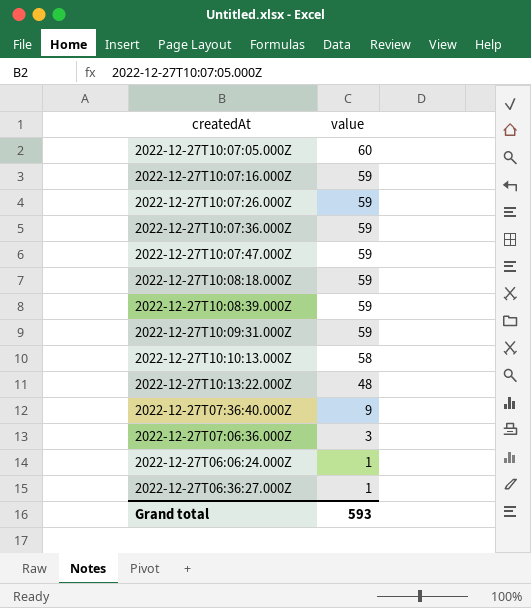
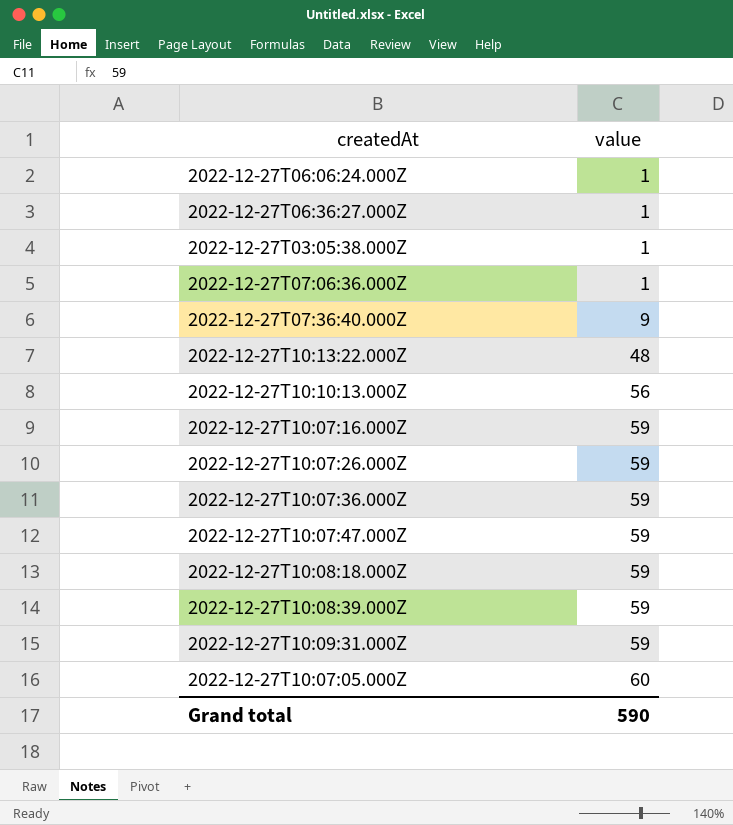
row order: value descending -> value ascending
row 2022-12-27T03:05:38.000Z: none -> 1
2022-12-27T07:06:36.000Z | value: 3 -> 1
2022-12-27T10:10:13.000Z | value: 58 -> 56
Grand total | value: 593 -> 590

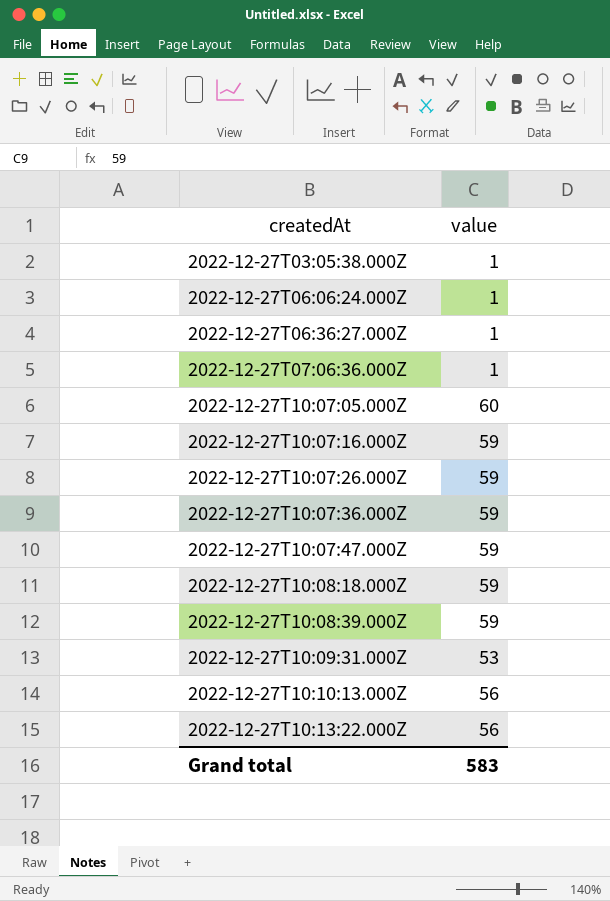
row order: value ascending -> createdAt ascending
row 2022-12-27T07:36:40.000Z: 9 -> none
2022-12-27T10:09:31.000Z | value: 59 -> 53
2022-12-27T10:13:22.000Z | value: 48 -> 56
Grand total | value: 590 -> 583

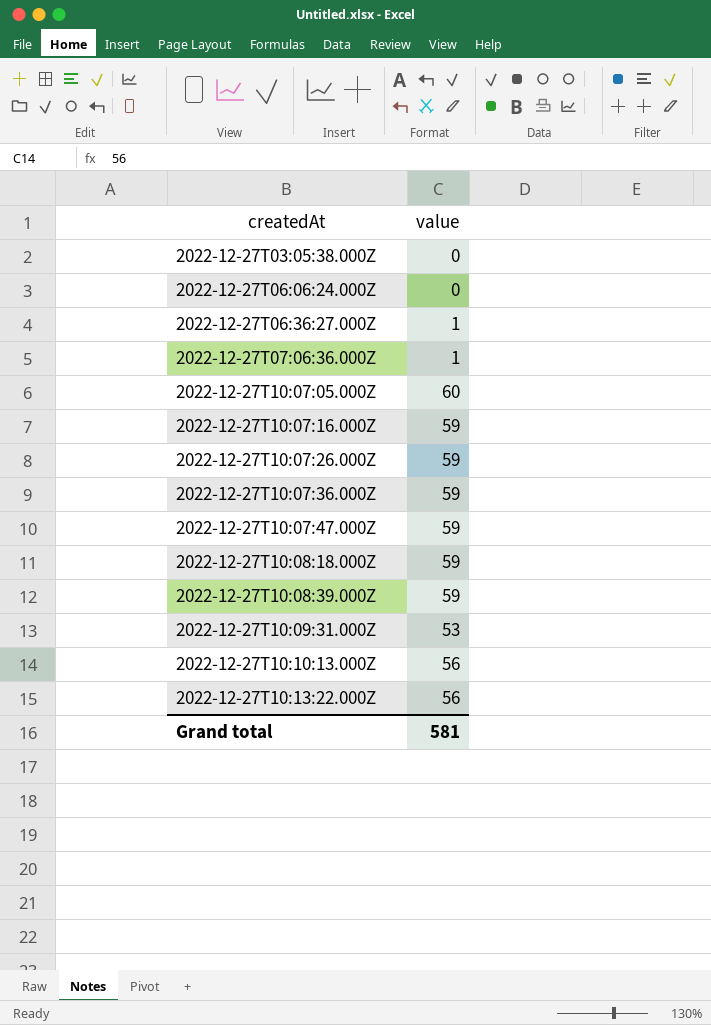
2022-12-27T03:05:38.000Z | value: 1 -> 0
2022-12-27T06:06:24.000Z | value: 1 -> 0
Grand total | value: 583 -> 581

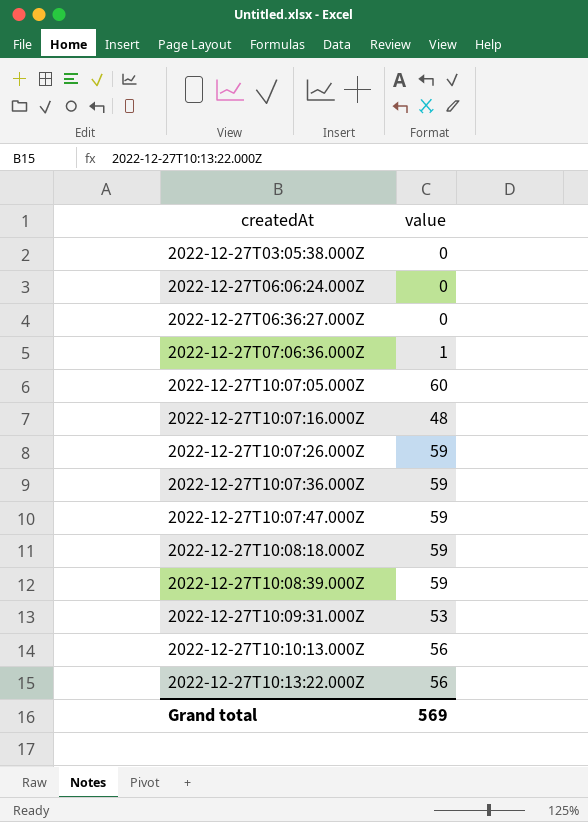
2022-12-27T06:36:27.000Z | value: 1 -> 0
2022-12-27T10:07:16.000Z | value: 59 -> 48
Grand total | value: 581 -> 569

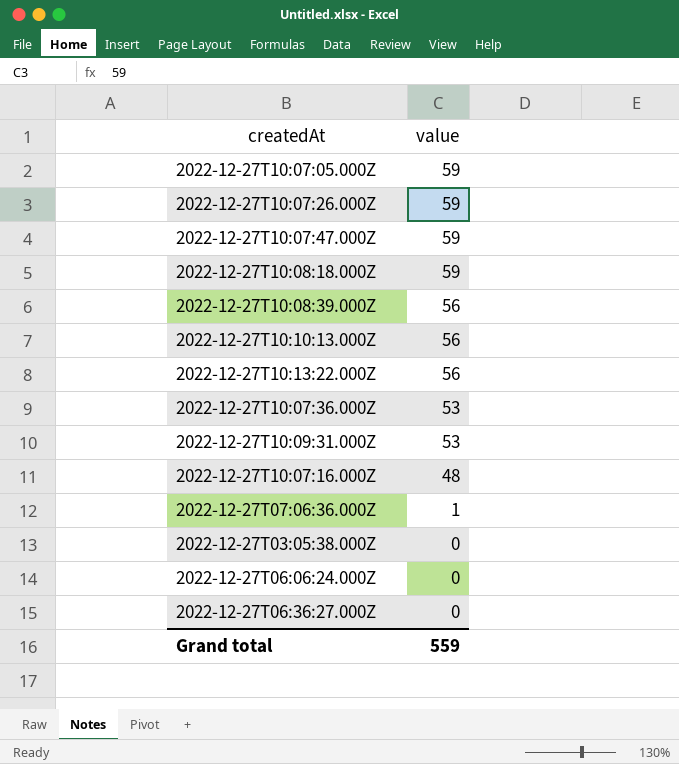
row order: createdAt ascending -> value descending
2022-12-27T10:07:05.000Z | value: 60 -> 59
2022-12-27T10:08:39.000Z | value: 59 -> 56
2022-12-27T10:07:36.000Z | value: 59 -> 53
Grand total | value: 569 -> 559

